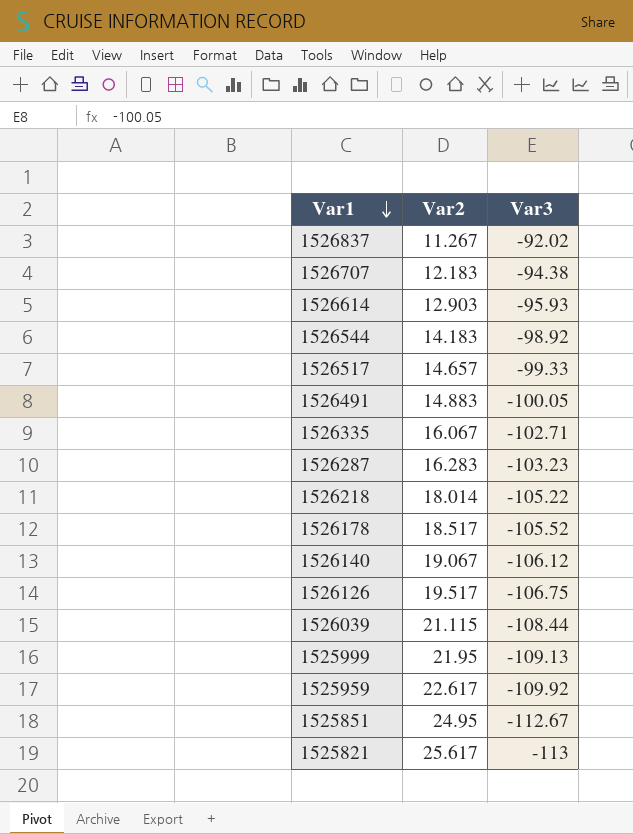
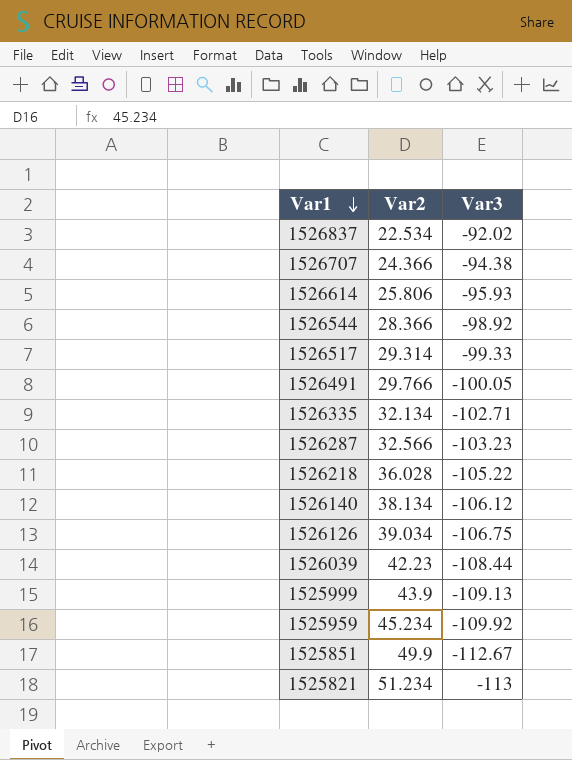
row 1526178: 18.517 | -105.52 -> none
1526837 | Var2: 11.267 -> 22.534
1526707 | Var2: 12.183 -> 24.366
1526614 | Var2: 12.903 -> 25.806
1526544 | Var2: 14.183 -> 28.366
1526517 | Var2: 14.657 -> 29.314
1526491 | Var2: 14.883 -> 29.766
1526335 | Var2: 16.067 -> 32.134
1526287 | Var2: 16.283 -> 32.566
1526218 | Var2: 18.014 -> 36.028
1526140 | Var2: 19.067 -> 38.134
1526126 | Var2: 19.517 -> 39.034
1526039 | Var2: 21.115 -> 42.23
1525999 | Var2: 21.95 -> 43.9
1525959 | Var2: 22.617 -> 45.234
1525851 | Var2: 24.95 -> 49.9
1525821 | Var2: 25.617 -> 51.234

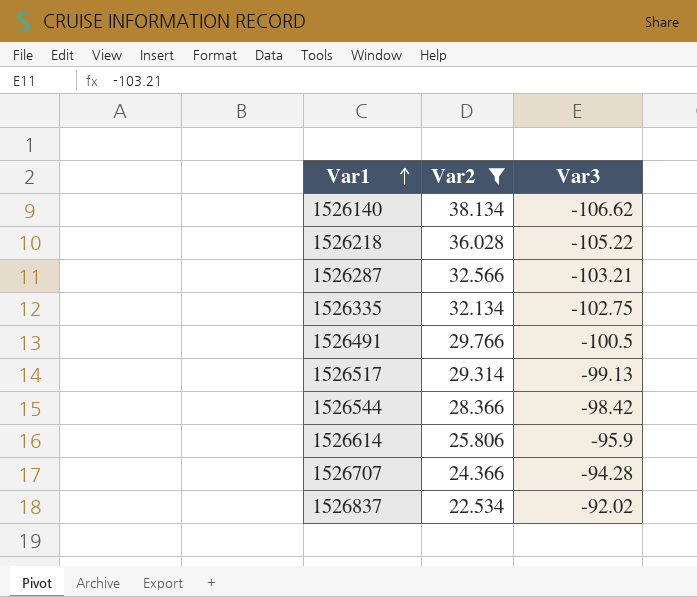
filter: none -> Var2 <= 38.134
row order: Var1 descending -> Var1 ascending
1526140 | Var3: -106.12 -> -106.62
1526287 | Var3: -103.23 -> -103.21
1526335 | Var3: -102.71 -> -102.75
1526491 | Var3: -100.05 -> -100.5
1526517 | Var3: -99.33 -> -99.13
1526544 | Var3: -98.92 -> -98.42
1526614 | Var3: -95.93 -> -95.9
1526707 | Var3: -94.38 -> -94.28

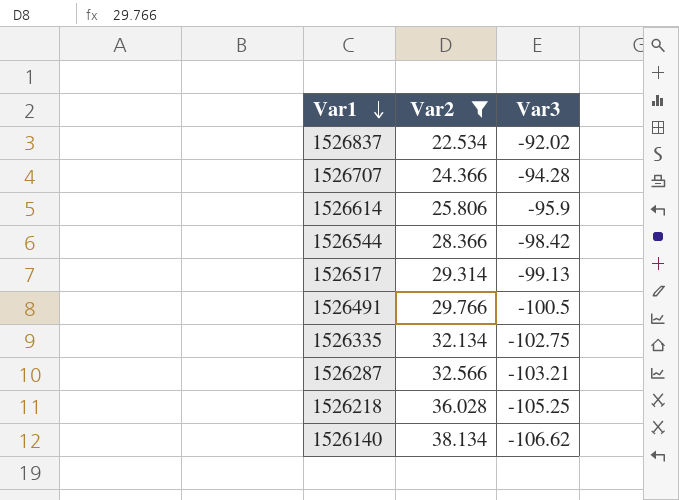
row order: Var1 ascending -> Var1 descending
1526218 | Var3: -105.22 -> -105.25

